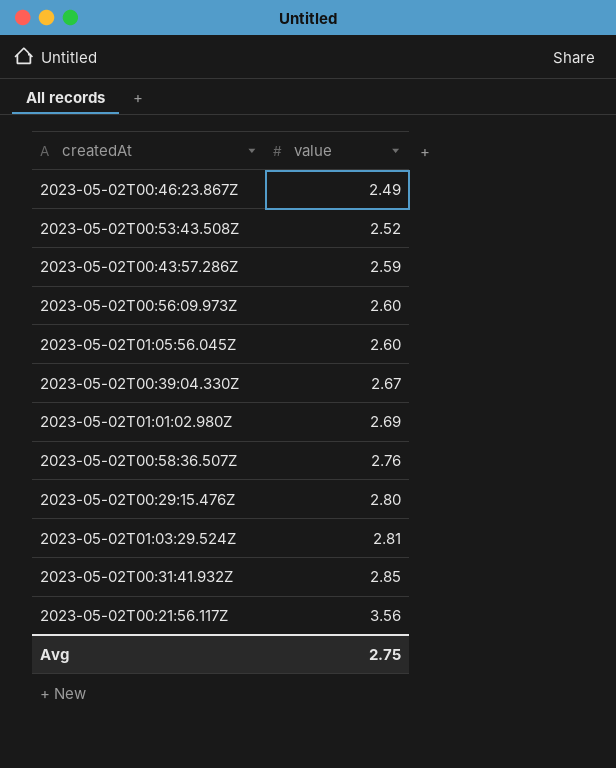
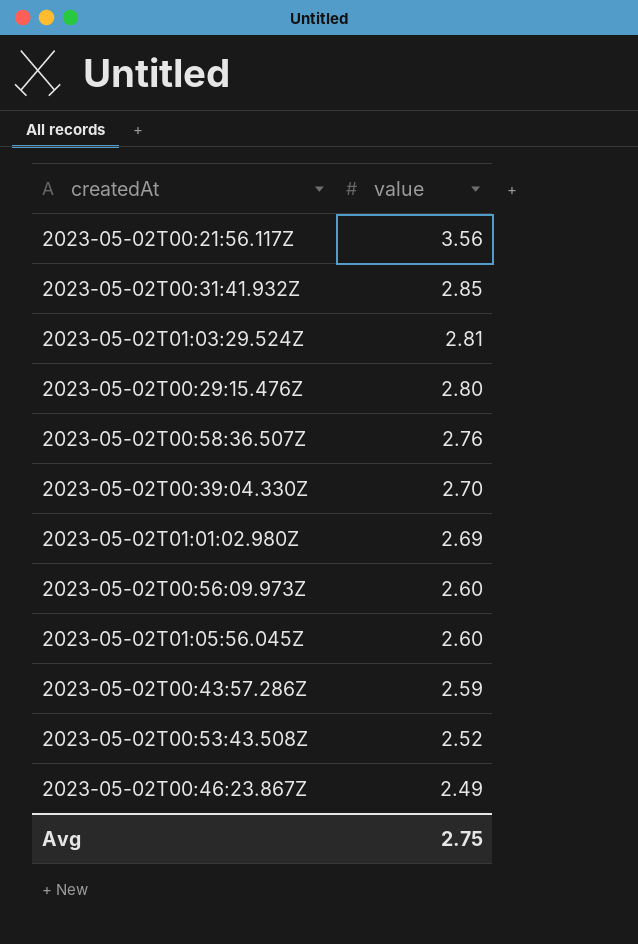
row order: value ascending -> value descending
2023-05-02T00:39:04.330Z | value: 2.67 -> 2.70

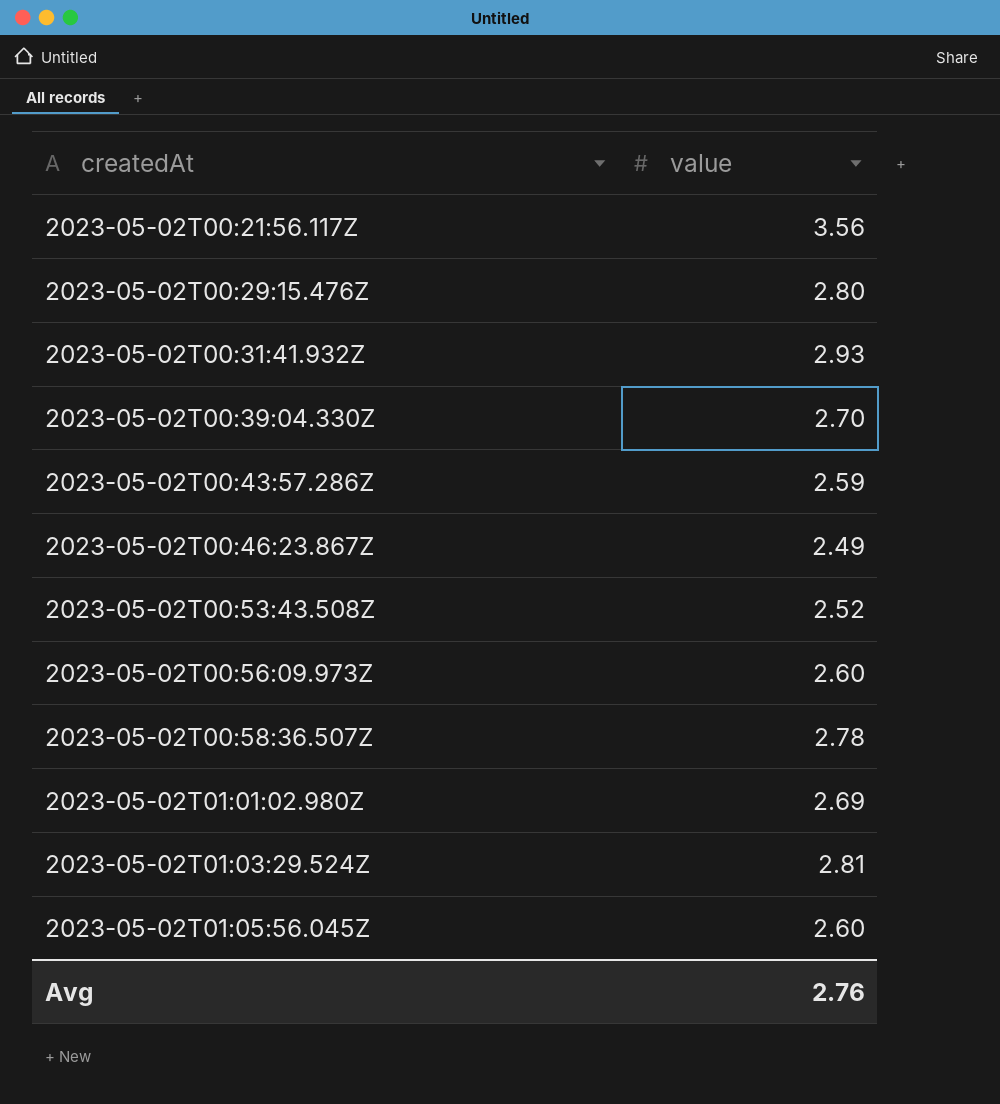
row order: value descending -> createdAt ascending
2023-05-02T00:31:41.932Z | value: 2.85 -> 2.93
2023-05-02T00:58:36.507Z | value: 2.76 -> 2.78
Avg | value: 2.75 -> 2.76

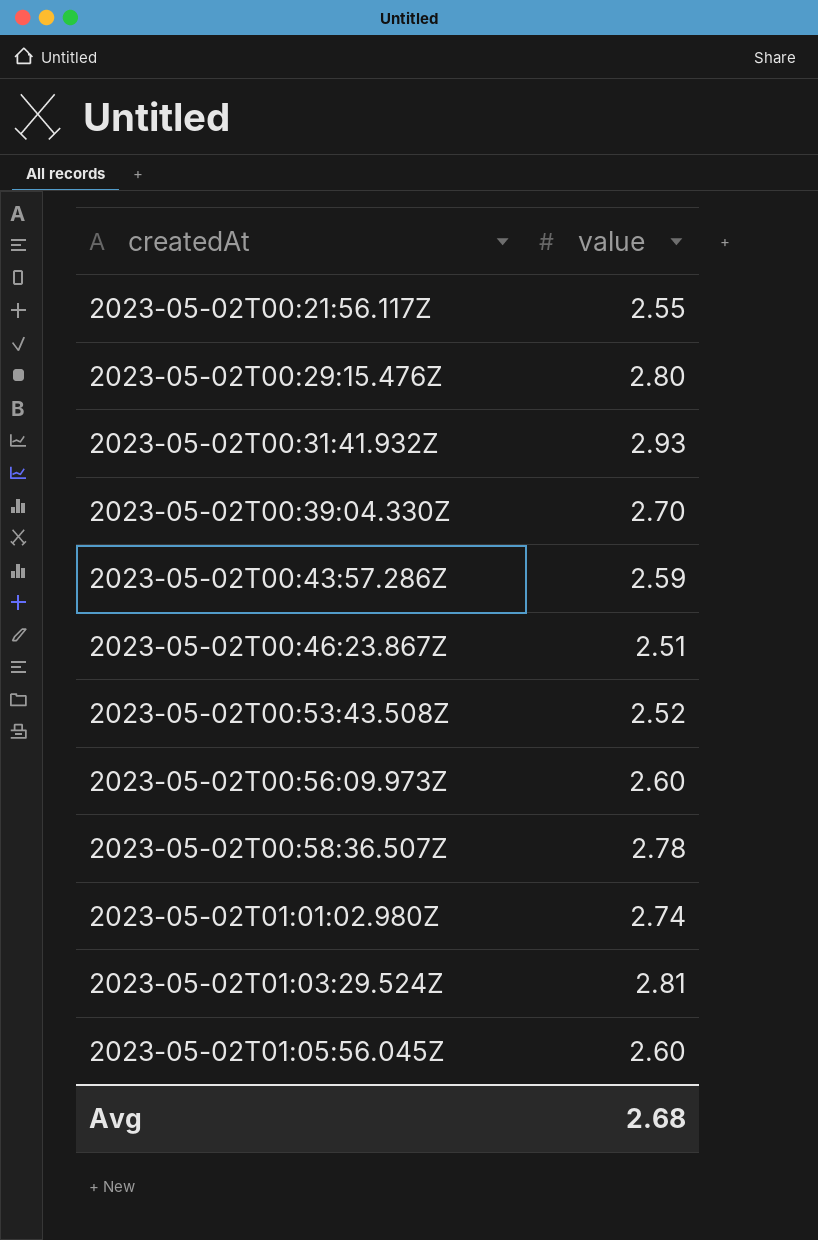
2023-05-02T00:21:56.117Z | value: 3.56 -> 2.55
2023-05-02T00:46:23.867Z | value: 2.49 -> 2.51
2023-05-02T01:01:02.980Z | value: 2.69 -> 2.74
Avg | value: 2.76 -> 2.68

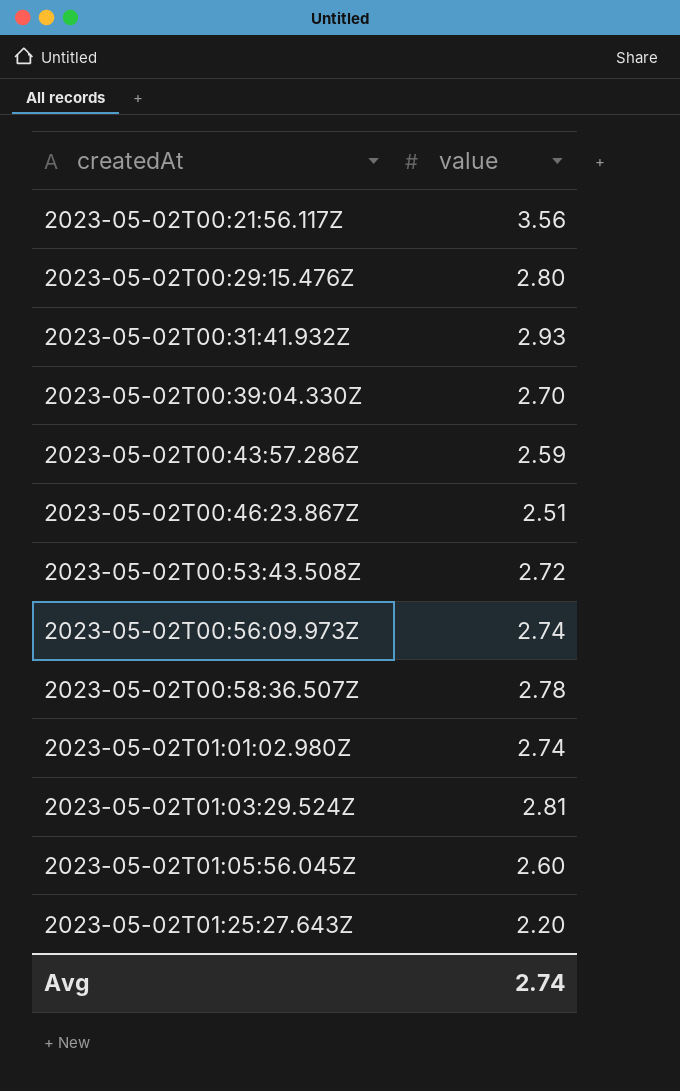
2023-05-02T00:21:56.117Z | value: 2.55 -> 3.56
2023-05-02T00:53:43.508Z | value: 2.52 -> 2.72
2023-05-02T00:56:09.973Z | value: 2.60 -> 2.74
row 2023-05-02T01:25:27.643Z: none -> 2.20
Avg | value: 2.68 -> 2.74

